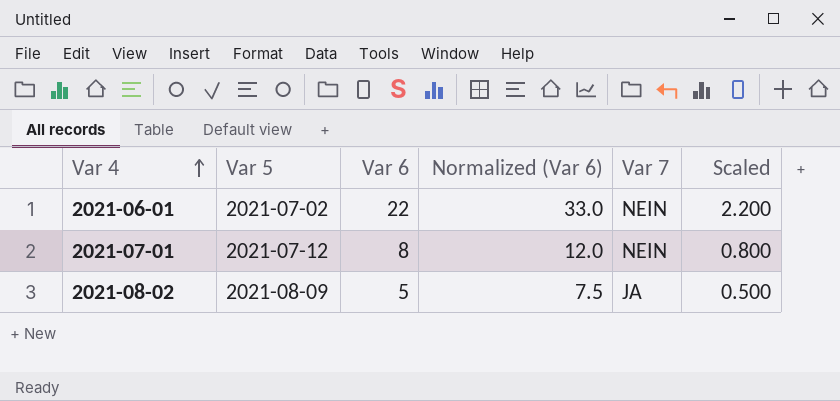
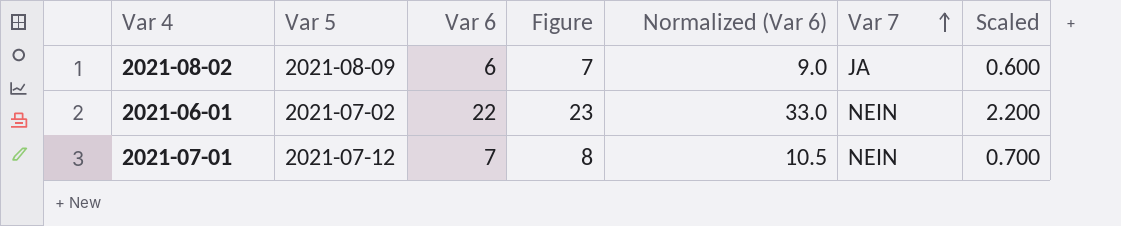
row order: Var 4 ascending -> Var 7 ascending
column Figure | formula: none -> [Var 6] + 1
2021-08-02 | Var 6: 5 -> 6
2021-08-02 | Normalized (Var 6): 7.5 -> 9.0
2021-08-02 | Scaled: 0.500 -> 0.600
2021-07-01 | Var 6: 8 -> 7
2021-07-01 | Normalized (Var 6): 12.0 -> 10.5
2021-07-01 | Scaled: 0.800 -> 0.700

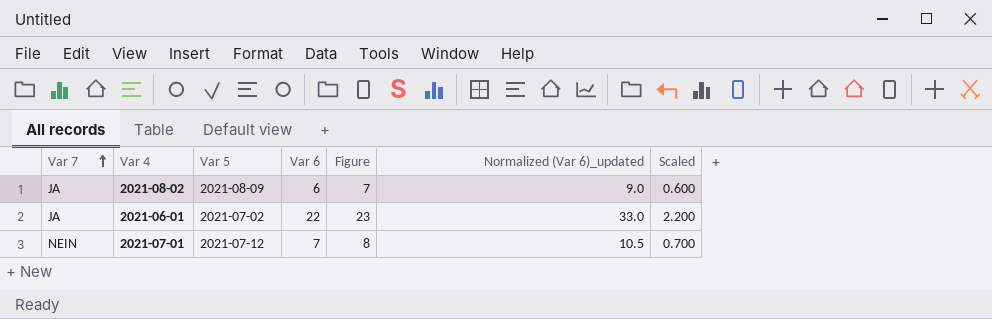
column Var 7 | position: 6 -> 1
column name: Normalized (Var 6) -> Normalized (Var 6)_updated
2021-06-01 | Var 7: NEIN -> JA

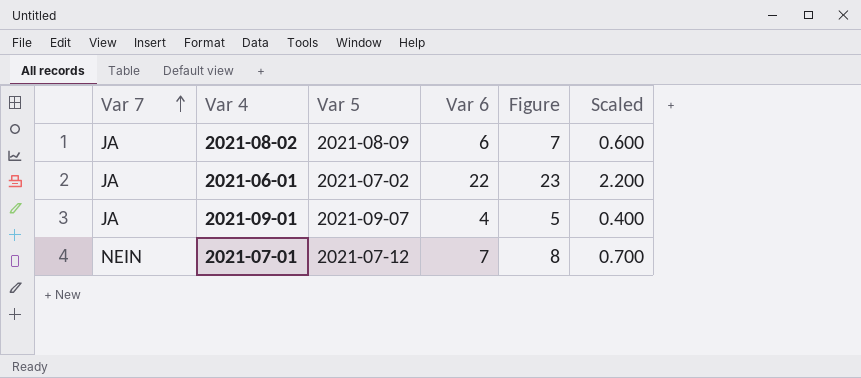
column Normalized (Var 6)_updated | formula: [Var 6] * 1.5 -> none
row 2021-09-01: none -> JA | 2021-09-07 | 4 | 5 | 0.400

